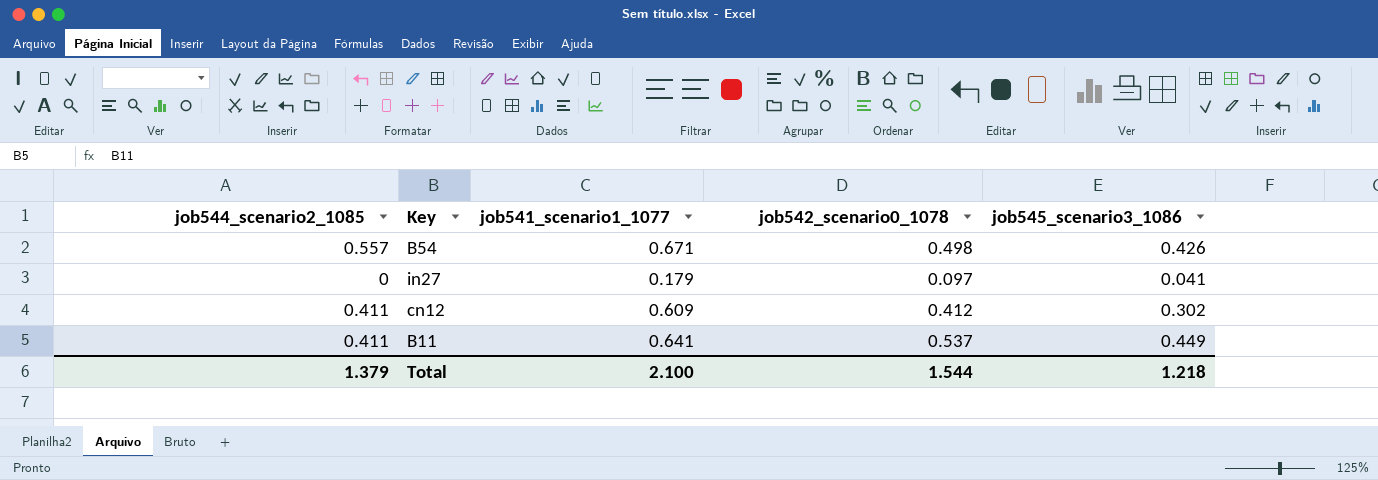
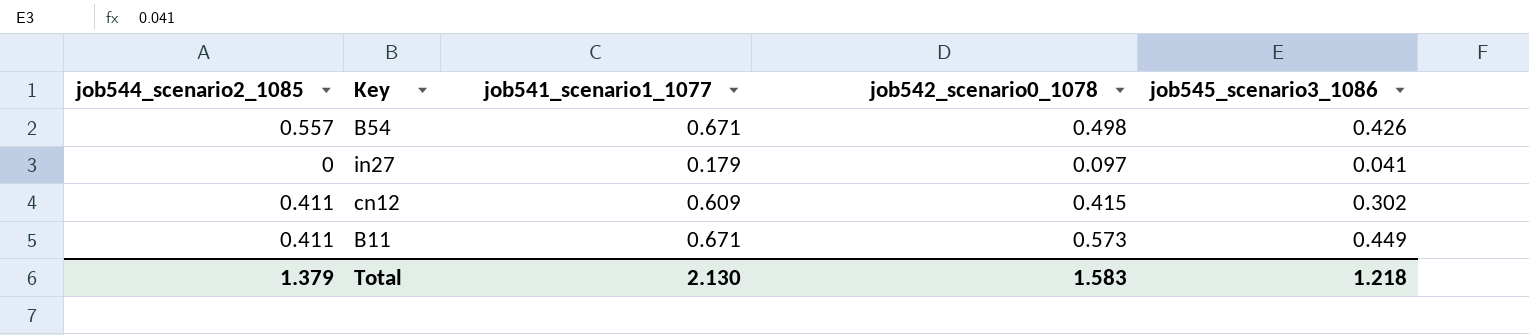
cn12 | job542_scenario0_1078: 0.412 -> 0.415
B11 | job541_scenario1_1077: 0.641 -> 0.671
B11 | job542_scenario0_1078: 0.537 -> 0.573
Total | job541_scenario1_1077: 2.100 -> 2.130
Total | job542_scenario0_1078: 1.544 -> 1.583

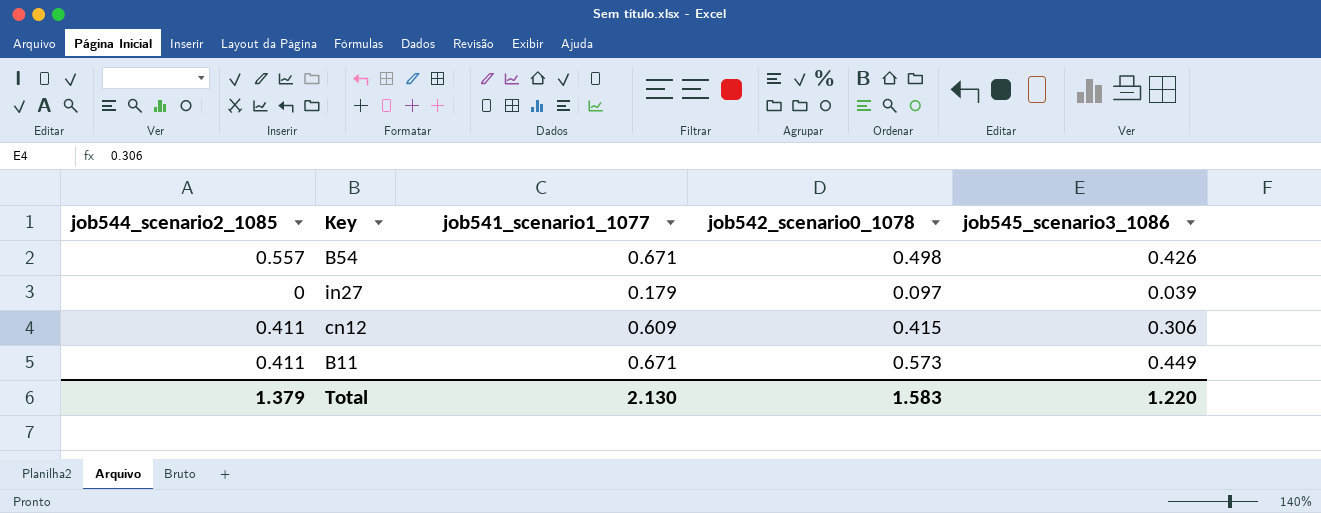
in27 | job545_scenario3_1086: 0.041 -> 0.039
cn12 | job545_scenario3_1086: 0.302 -> 0.306
Total | job545_scenario3_1086: 1.218 -> 1.220

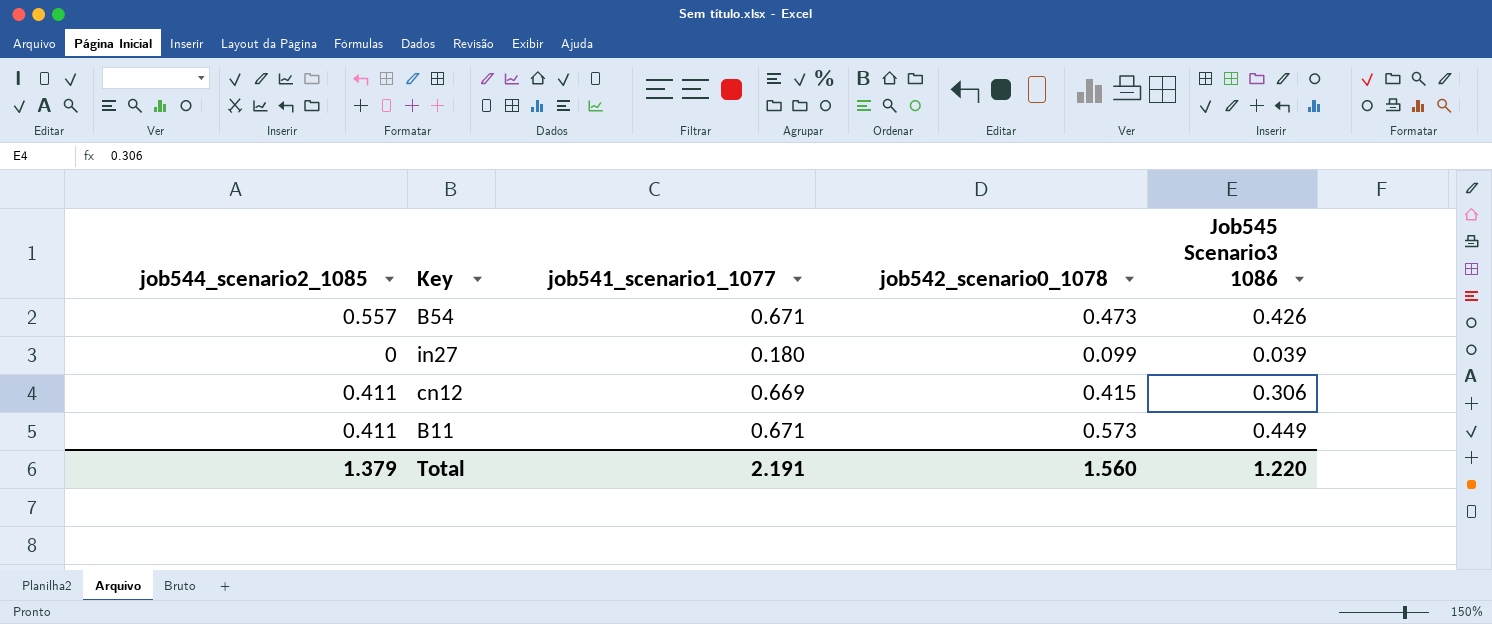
column name: job545_scenario3_1086 -> Job545 Scenario3 1086
B54 | job542_scenario0_1078: 0.498 -> 0.473
in27 | job541_scenario1_1077: 0.179 -> 0.180
in27 | job542_scenario0_1078: 0.097 -> 0.099
cn12 | job541_scenario1_1077: 0.609 -> 0.669
Total | job541_scenario1_1077: 2.130 -> 2.191
Total | job542_scenario0_1078: 1.583 -> 1.560

